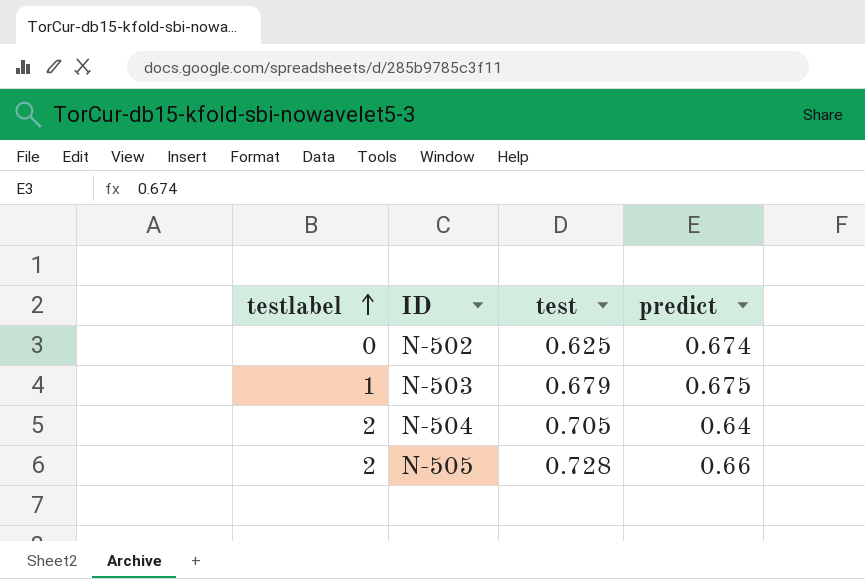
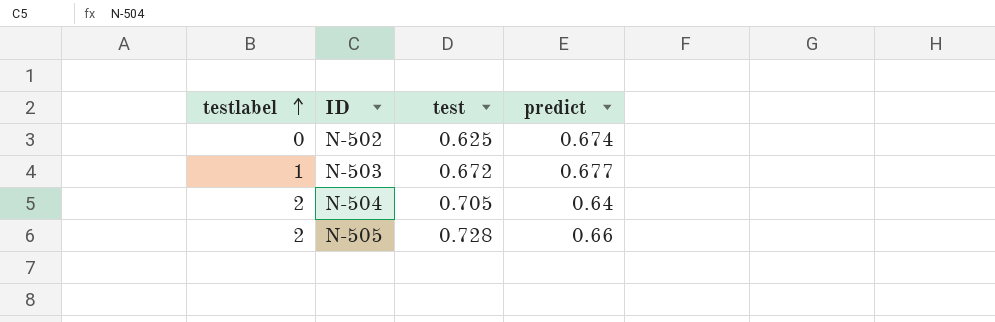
N-503 | test: 0.679 -> 0.672
N-503 | predict: 0.675 -> 0.677

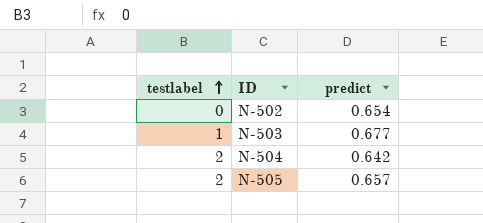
column test | position: 3 -> none
N-502 | predict: 0.674 -> 0.654
N-504 | predict: 0.64 -> 0.642
N-505 | predict: 0.66 -> 0.657

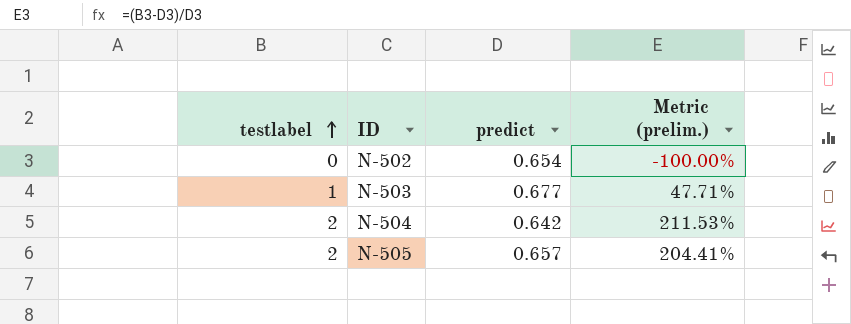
column Metric (prelim.) | formula: none -> ([testlabel] - [predict]) / [predict]

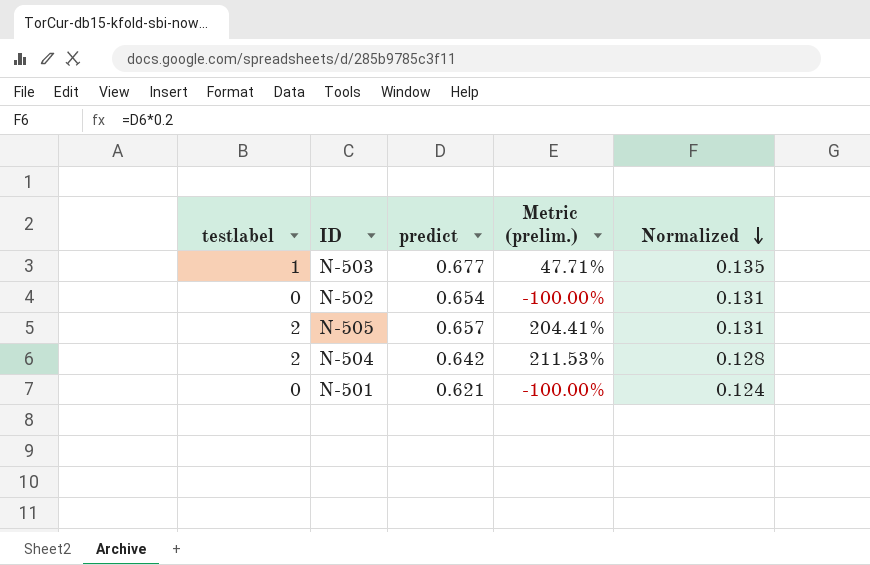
row order: testlabel ascending -> Normalized descending
column Normalized | formula: none -> [predict] * 0.2
row N-501: none -> 0 | 0.621 | -100.00% | 0.124

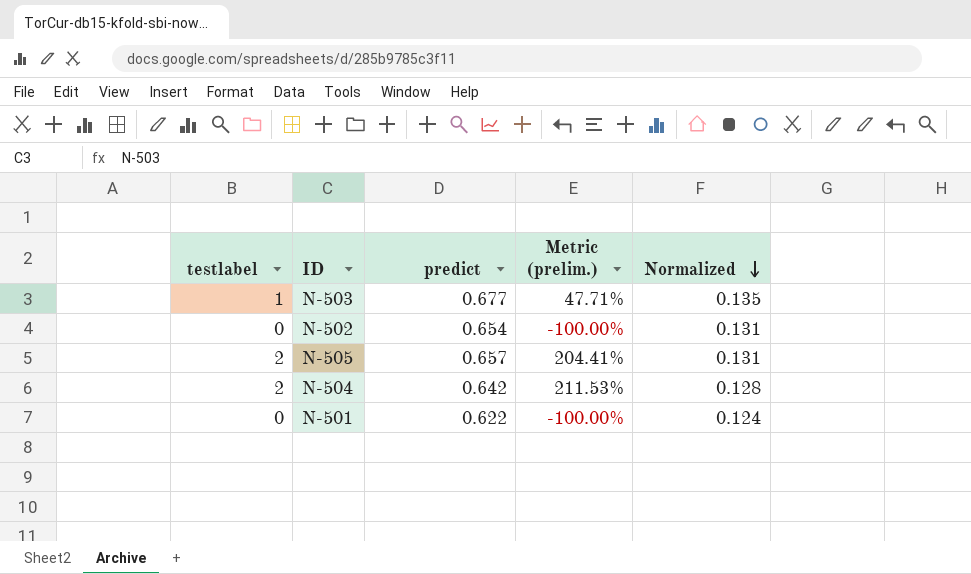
N-501 | predict: 0.621 -> 0.622

